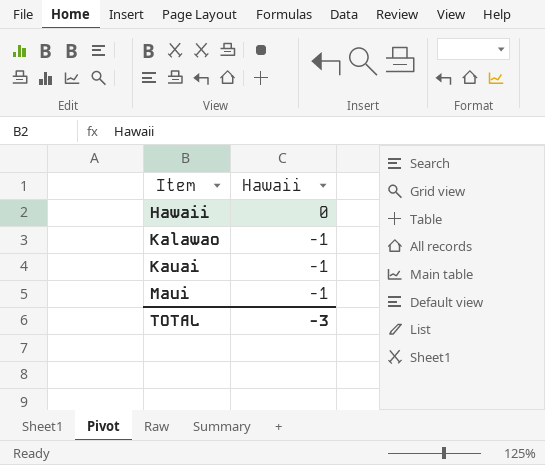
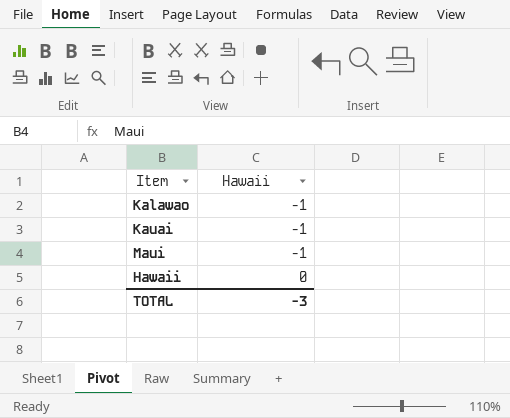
row order: Item ascending -> Hawaii ascending

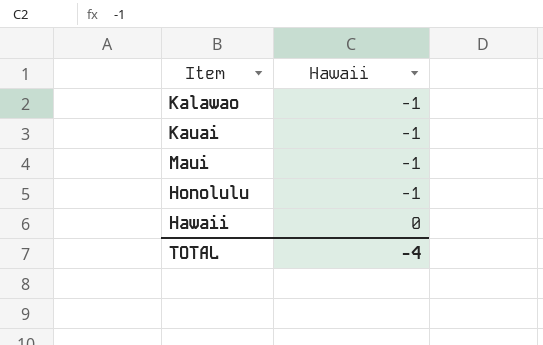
row Honolulu: none -> -1
TOTAL | Hawaii: -3 -> -4

